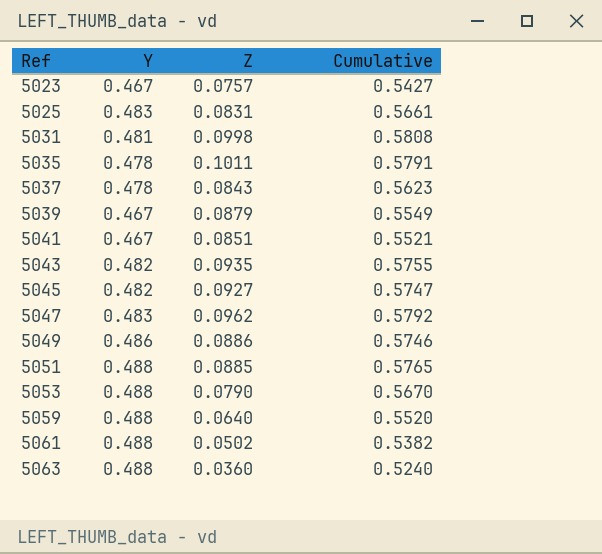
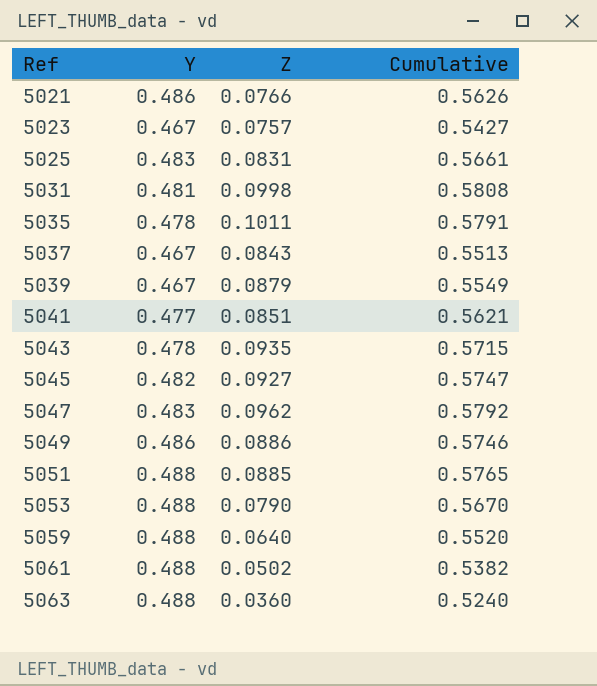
row 5021: none -> 0.486 | 0.0766 | 0.5626
5037 | Y: 0.478 -> 0.467
5037 | Cumulative: 0.5623 -> 0.5513
5041 | Y: 0.467 -> 0.477
5041 | Cumulative: 0.5521 -> 0.5621
5043 | Y: 0.482 -> 0.478
5043 | Cumulative: 0.5755 -> 0.5715

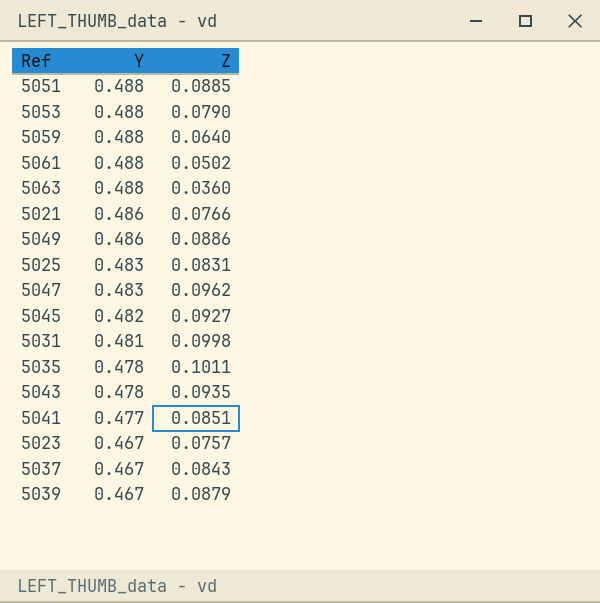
row order: Ref ascending -> Y descending
column Cumulative | formula: [Y] + [Z] -> none

